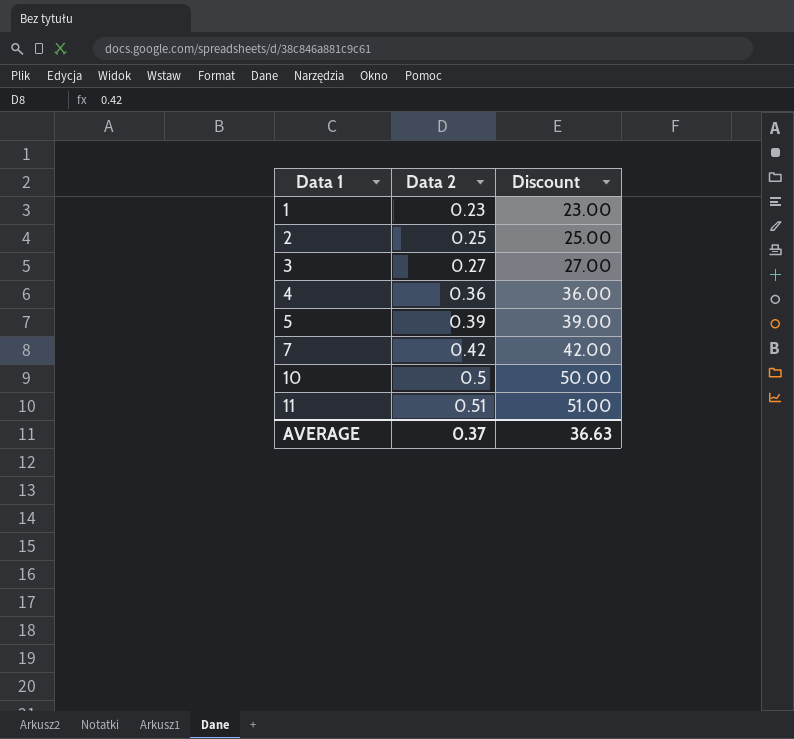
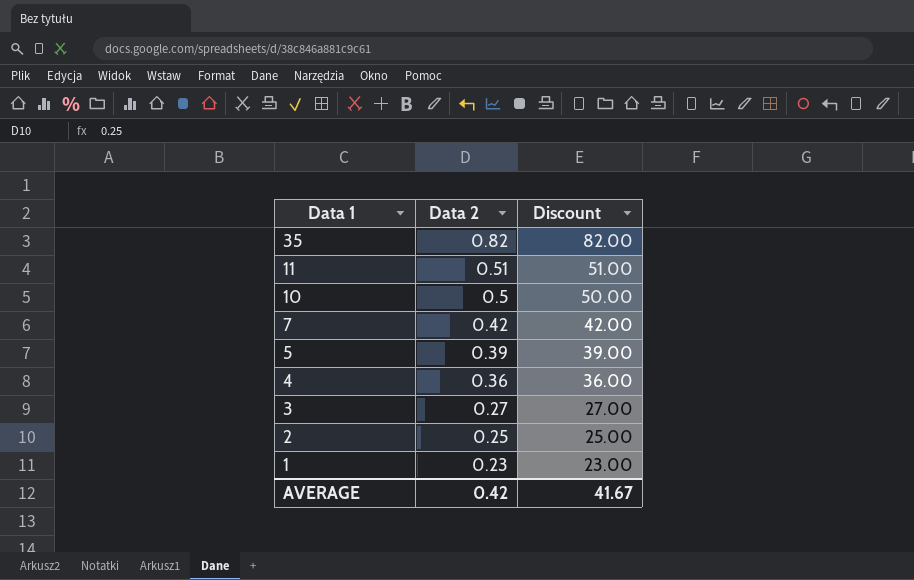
row order: Data 1 ascending -> Data 1 descending
row 35: none -> 0.82 | 82.00
AVERAGE | Data 2: 0.37 -> 0.42
AVERAGE | Discount: 36.63 -> 41.67

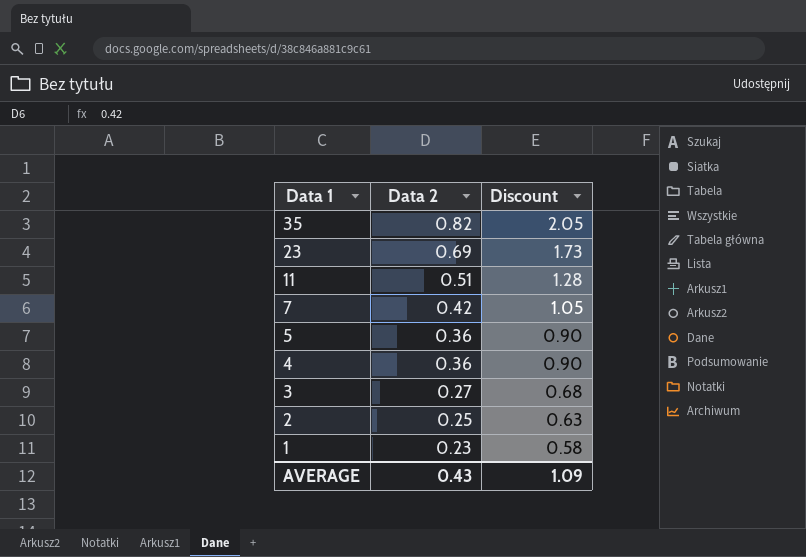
column Discount | formula: [Data 2] * 100 -> [Data 2] * 2.5
row 10: 0.5 | 50.00 -> none
row 23: none -> 0.69 | 1.73
5 | Data 2: 0.39 -> 0.36
AVERAGE | Data 2: 0.42 -> 0.43
AVERAGE | Discount: 41.67 -> 1.09

